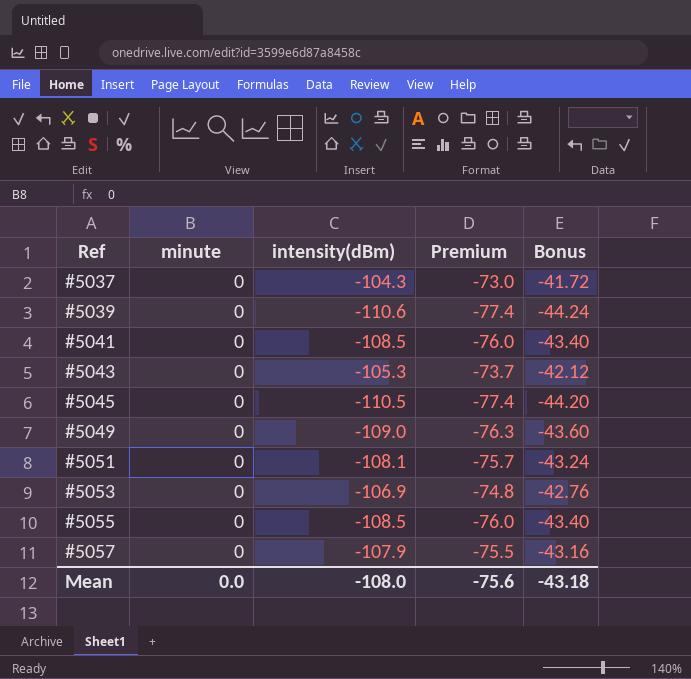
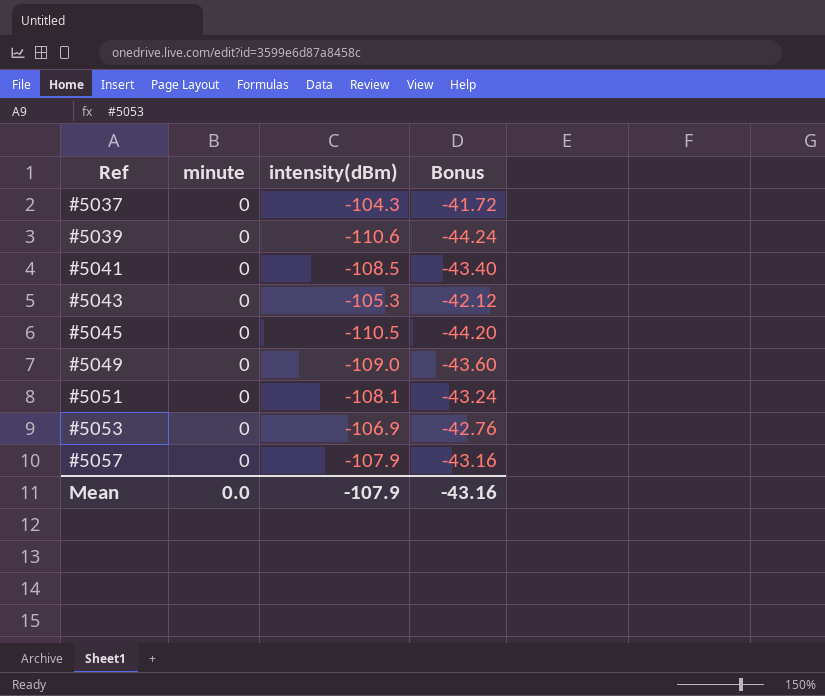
column Premium | formula: [intensity(dBm)] * 0.7 -> none
row #5055: 0 | -108.5 | -76.0 | -43.40 -> none
Mean | intensity(dBm): -108.0 -> -107.9
Mean | Bonus: -43.18 -> -43.16

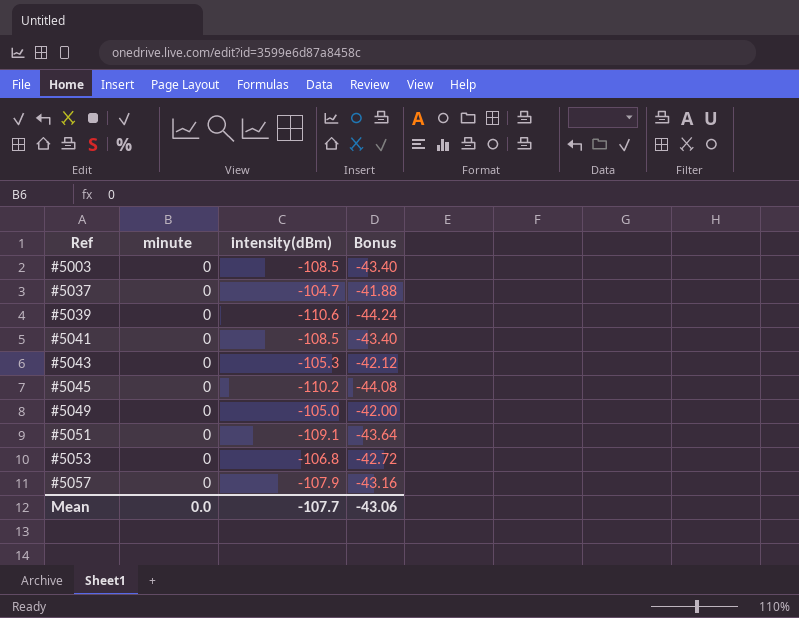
row #5003: none -> 0 | -108.5 | -43.40
#5037 | intensity(dBm): -104.3 -> -104.7
#5037 | Bonus: -41.72 -> -41.88
#5045 | intensity(dBm): -110.5 -> -110.2
#5045 | Bonus: -44.20 -> -44.08
#5049 | intensity(dBm): -109.0 -> -105.0
#5049 | Bonus: -43.60 -> -42.00
#5051 | intensity(dBm): -108.1 -> -109.1
#5051 | Bonus: -43.24 -> -43.64
#5053 | intensity(dBm): -106.9 -> -106.8
#5053 | Bonus: -42.76 -> -42.72
Mean | intensity(dBm): -107.9 -> -107.7
Mean | Bonus: -43.16 -> -43.06

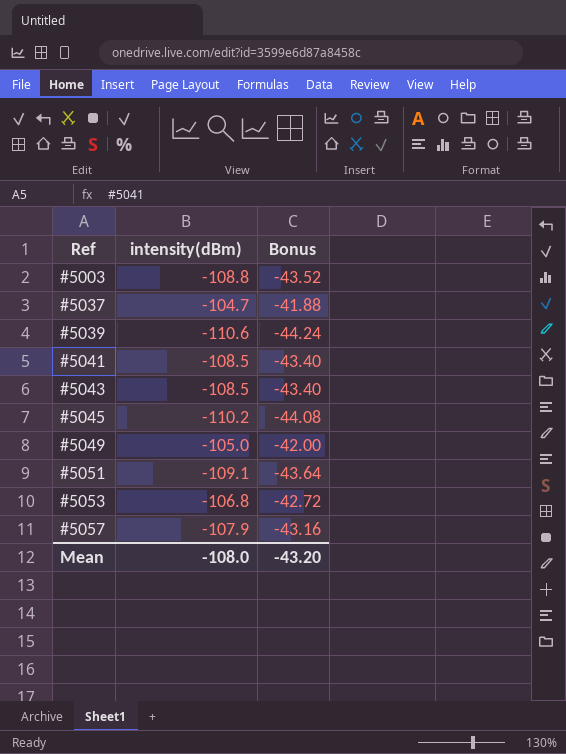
column minute | position: 2 -> none
#5003 | intensity(dBm): -108.5 -> -108.8
#5003 | Bonus: -43.40 -> -43.52
#5043 | intensity(dBm): -105.3 -> -108.5
#5043 | Bonus: -42.12 -> -43.40
Mean | intensity(dBm): -107.7 -> -108.0
Mean | Bonus: -43.06 -> -43.20

